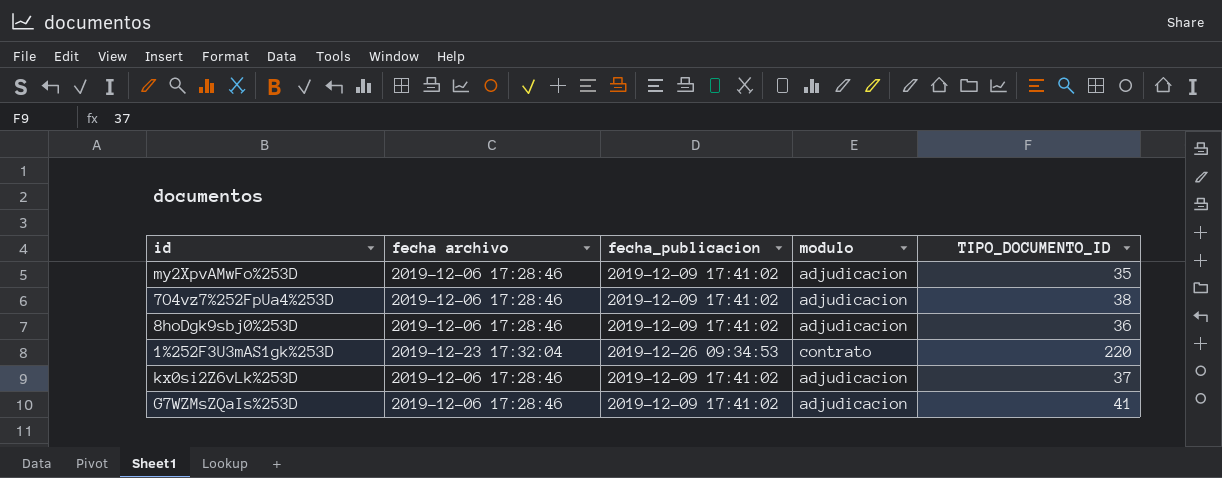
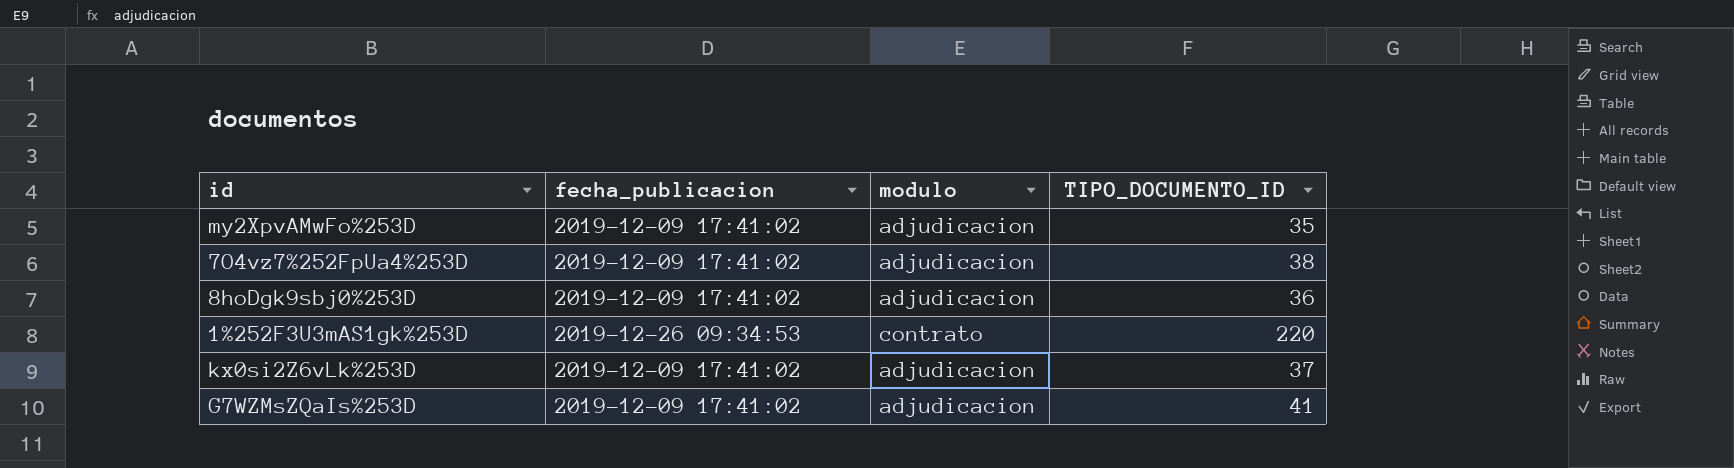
column fecha archivo | position: 2 -> none

